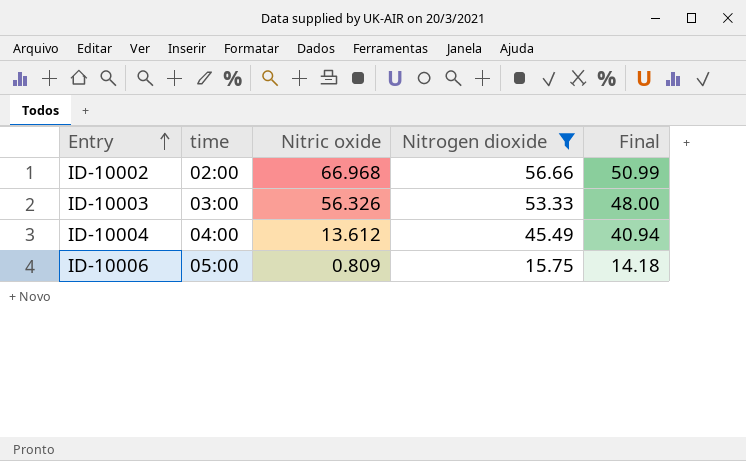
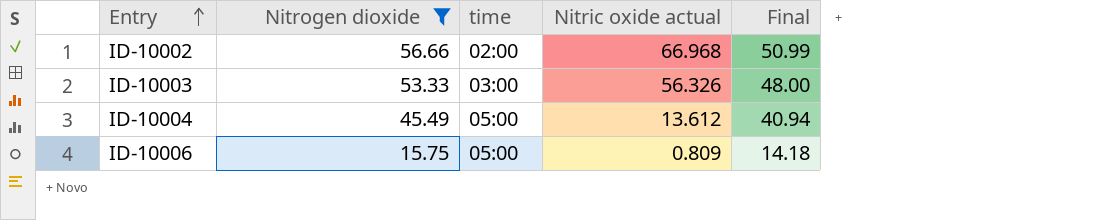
column Nitrogen dioxide | position: 4 -> 2
column name: Nitric oxide -> Nitric oxide actual
ID-10004 | time: 04:00 -> 05:00

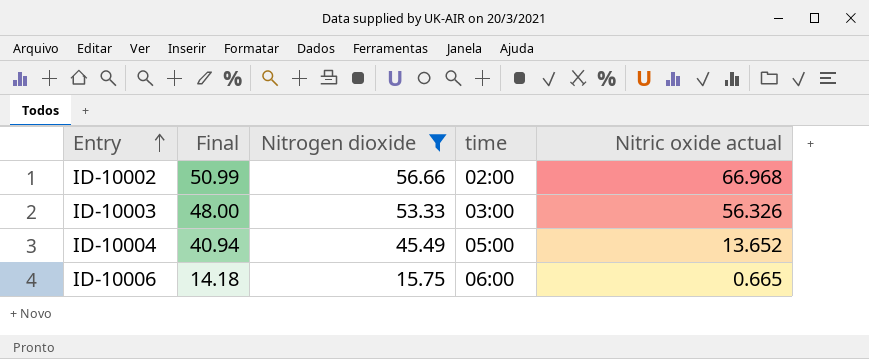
column Final | position: 5 -> 2
ID-10004 | Nitric oxide actual: 13.612 -> 13.652
ID-10006 | time: 05:00 -> 06:00
ID-10006 | Nitric oxide actual: 0.809 -> 0.665

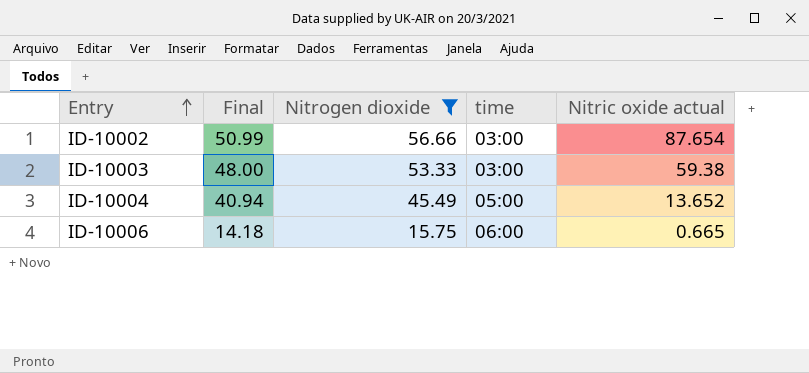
ID-10002 | time: 02:00 -> 03:00
ID-10002 | Nitric oxide actual: 66.968 -> 87.654
ID-10003 | Nitric oxide actual: 56.326 -> 59.38

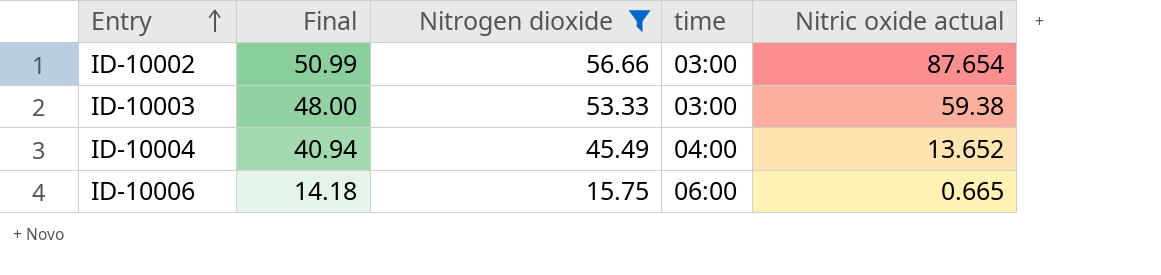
ID-10004 | time: 05:00 -> 04:00

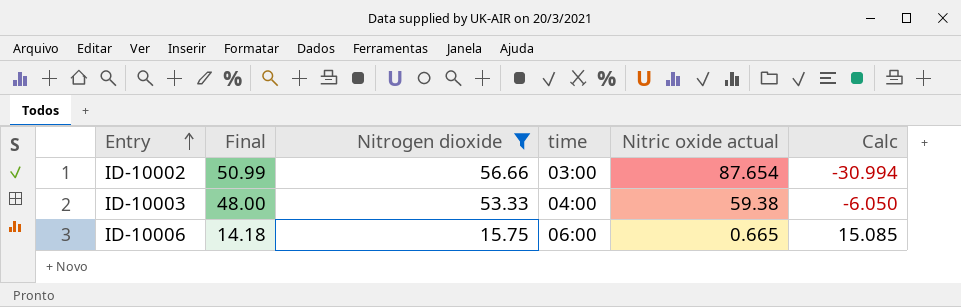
column Calc | formula: none -> [Nitrogen dioxide] - [Nitric oxide actual]
row ID-10004: 40.94 | 45.49 | 04:00 | 13.652 -> none
ID-10003 | time: 03:00 -> 04:00

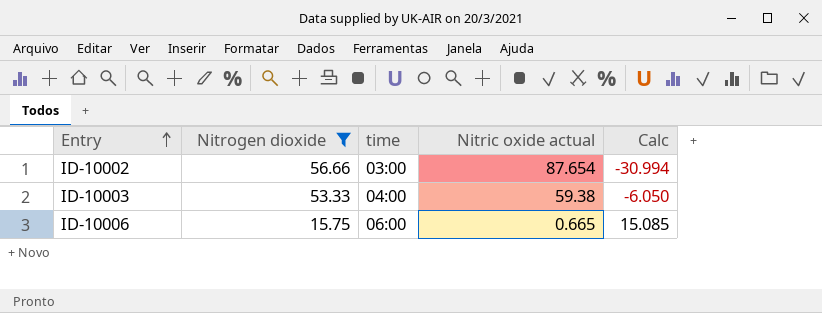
column Final | formula: [Nitrogen dioxide] * 0.9 -> none

